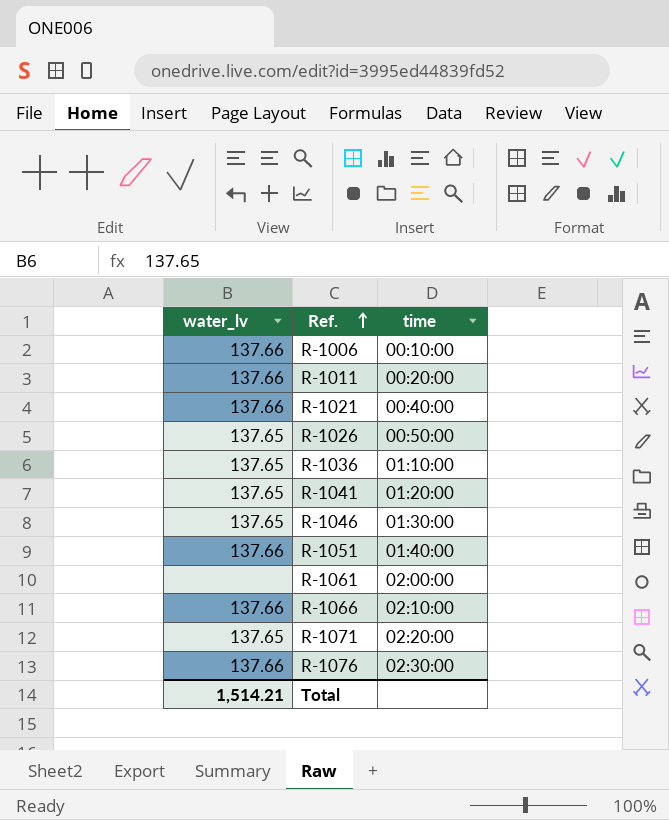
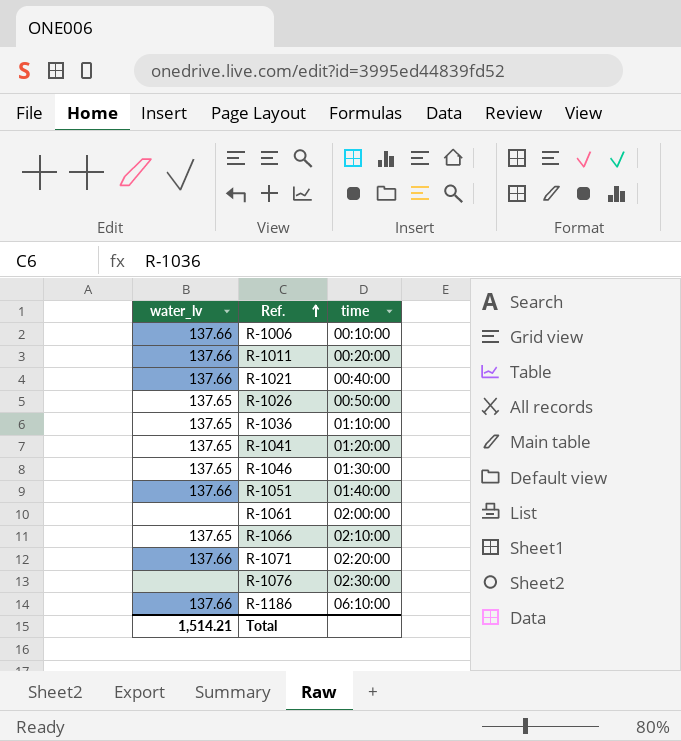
R-1066 | water_lv: 137.66 -> 137.65
R-1071 | water_lv: 137.65 -> 137.66
R-1076 | water_lv: 137.66 -> none
row R-1186: none -> 137.66 | 06:10:00

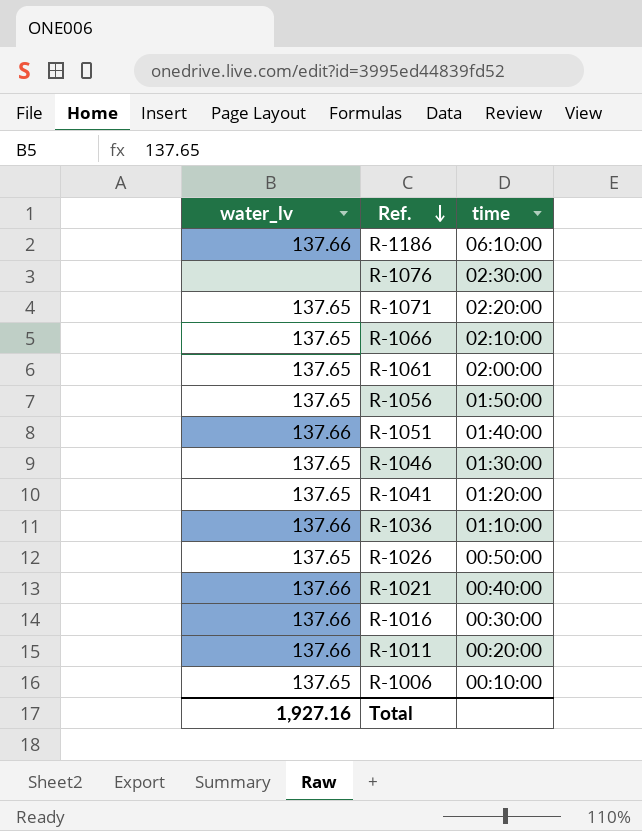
row order: Ref. ascending -> Ref. descending
R-1071 | water_lv: 137.66 -> 137.65
R-1061 | water_lv: none -> 137.65
row R-1056: none -> 137.65 | 01:50:00
R-1036 | water_lv: 137.65 -> 137.66
row R-1016: none -> 137.66 | 00:30:00
R-1006 | water_lv: 137.66 -> 137.65
Total | water_lv: 1,514.21 -> 1,927.16

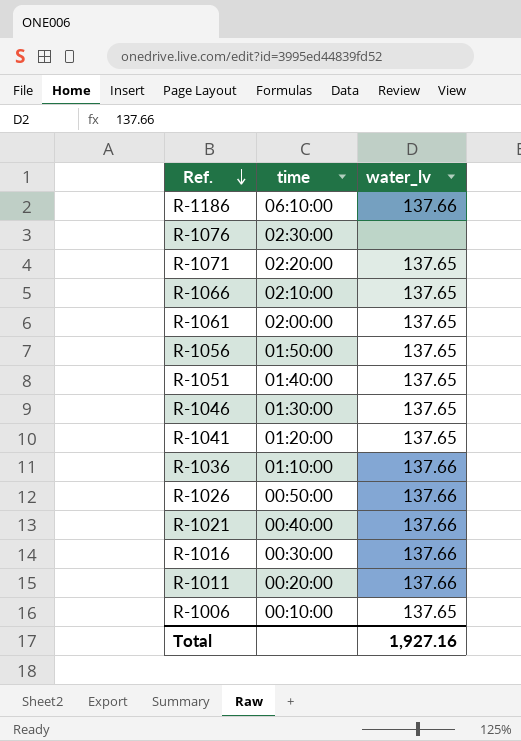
column water_lv | position: 1 -> 3
R-1051 | water_lv: 137.66 -> 137.65
R-1026 | water_lv: 137.65 -> 137.66

